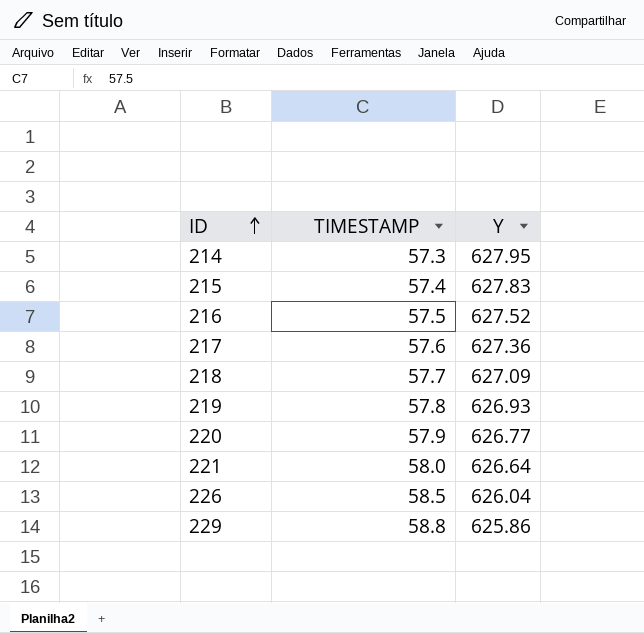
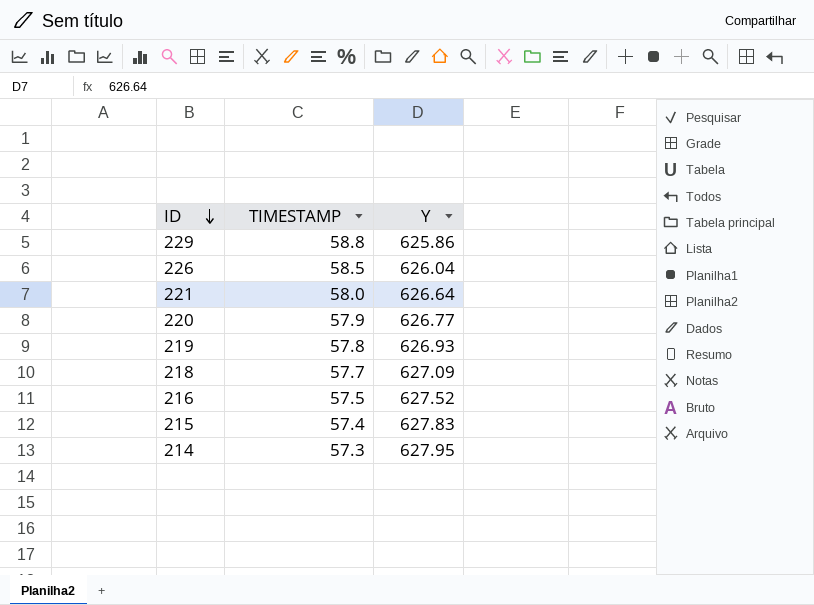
row order: ID ascending -> ID descending
row 217: 57.6 | 627.36 -> none

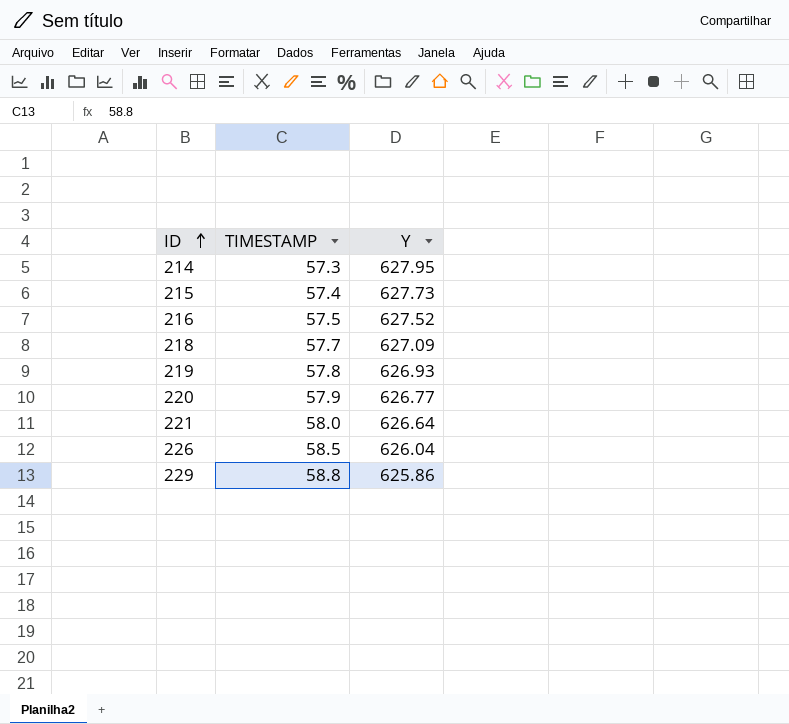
row order: ID descending -> ID ascending
215 | Y: 627.83 -> 627.73

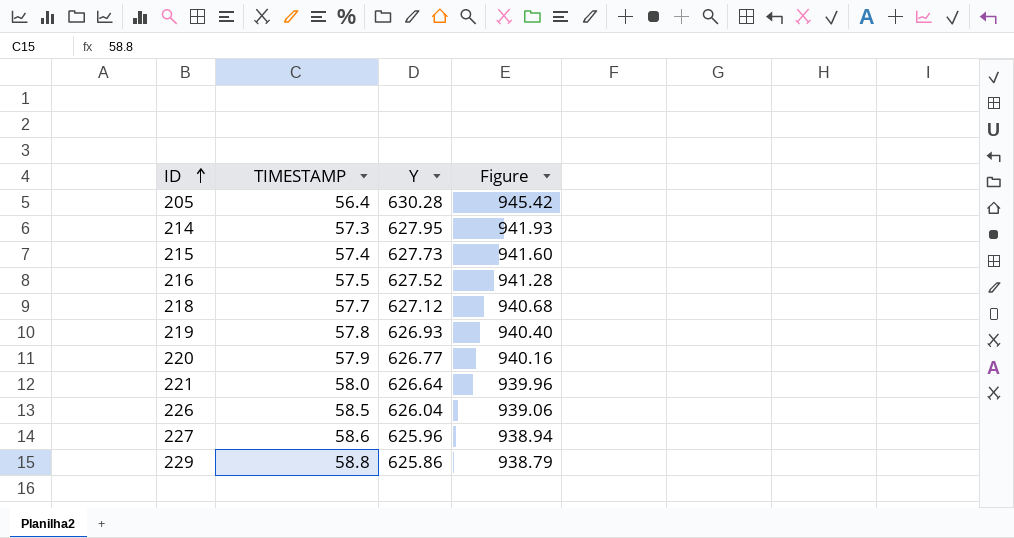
column Figure | formula: none -> [Y] * 1.5
row 205: none -> 56.4 | 630.28 | 945.42
218 | Y: 627.09 -> 627.12
row 227: none -> 58.6 | 625.96 | 938.94

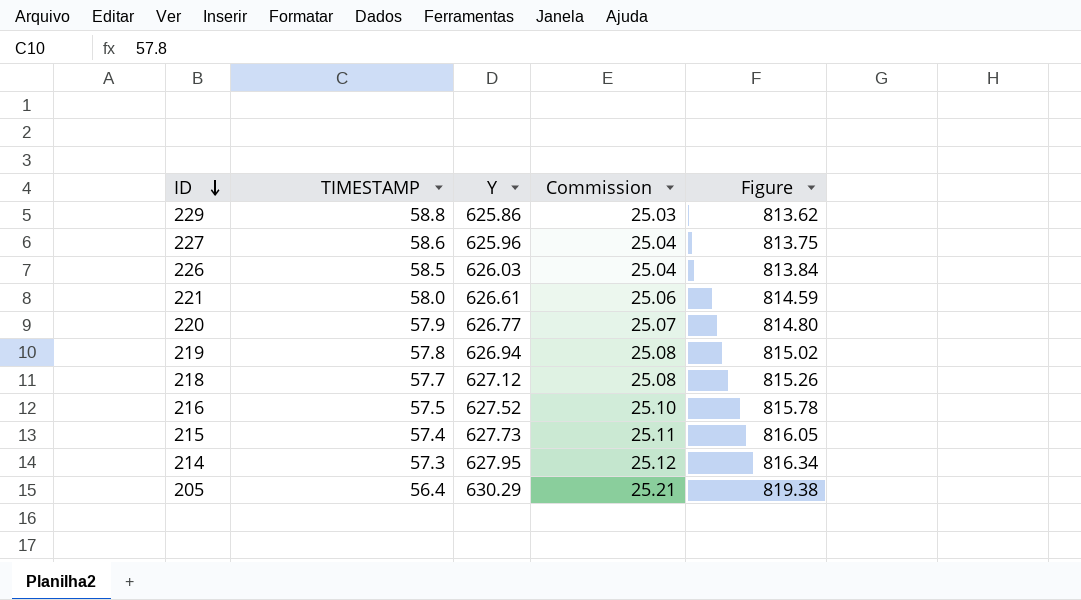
row order: ID ascending -> ID descending
column Commission | formula: none -> [Y] * 0.04
column Figure | formula: [Y] * 1.5 -> [Y] * 1.3
226 | Y: 626.04 -> 626.03
221 | Y: 626.64 -> 626.61
219 | Y: 626.93 -> 626.94
205 | Y: 630.28 -> 630.29

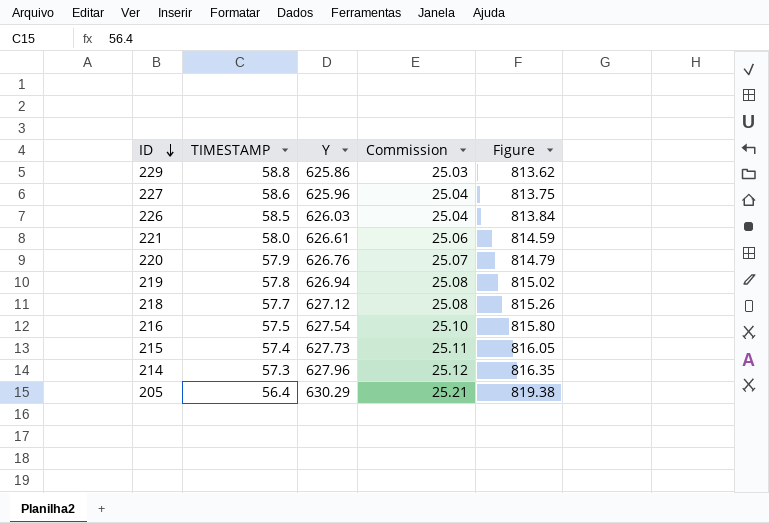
220 | Y: 626.77 -> 626.76
220 | Figure: 814.80 -> 814.79
216 | Y: 627.52 -> 627.54
216 | Figure: 815.78 -> 815.80
214 | Y: 627.95 -> 627.96
214 | Figure: 816.34 -> 816.35

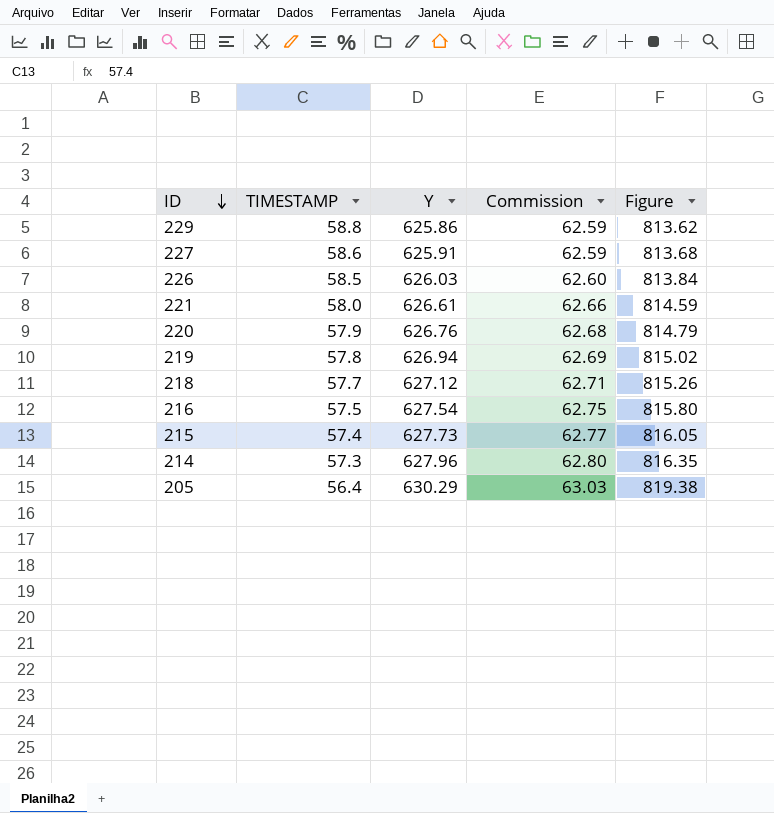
column Commission | formula: [Y] * 0.04 -> [Y] * 0.1
227 | Y: 625.96 -> 625.91
227 | Figure: 813.75 -> 813.68

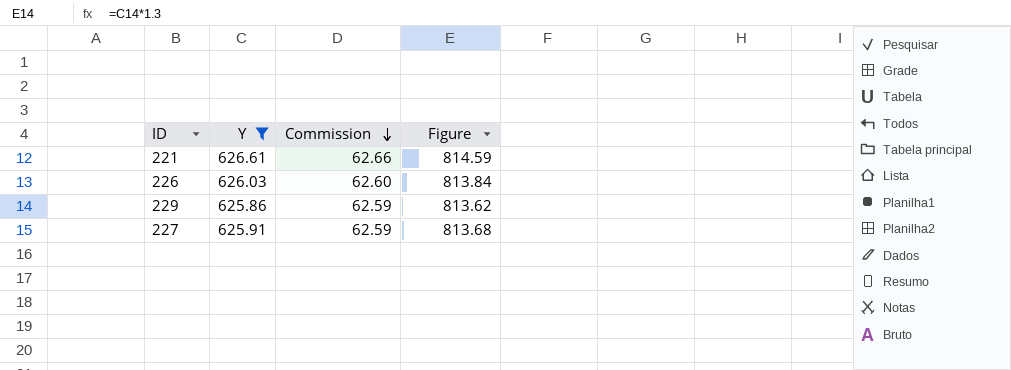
filter: none -> Y <= 626.61
row order: ID descending -> Commission descending
column TIMESTAMP | position: 2 -> none

